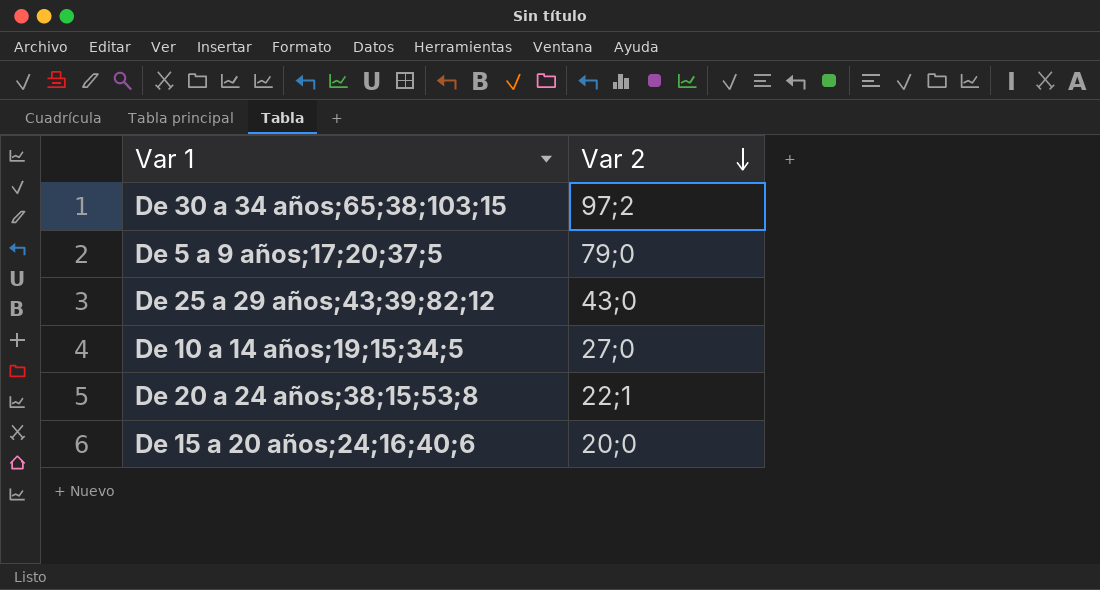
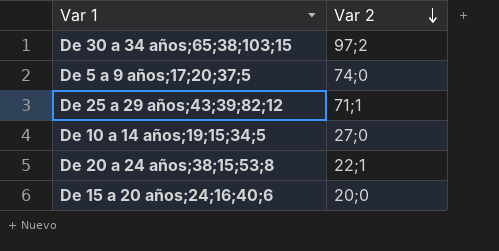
De 5 a 9 años;17;20;37;5 | Var 2: 79;0 -> 74;0
De 25 a 29 años;43;39;82;12 | Var 2: 43;0 -> 71;1

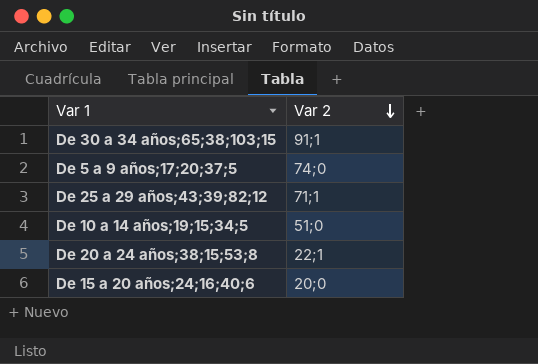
De 30 a 34 años;65;38;103;15 | Var 2: 97;2 -> 91;1
De 10 a 14 años;19;15;34;5 | Var 2: 27;0 -> 51;0

